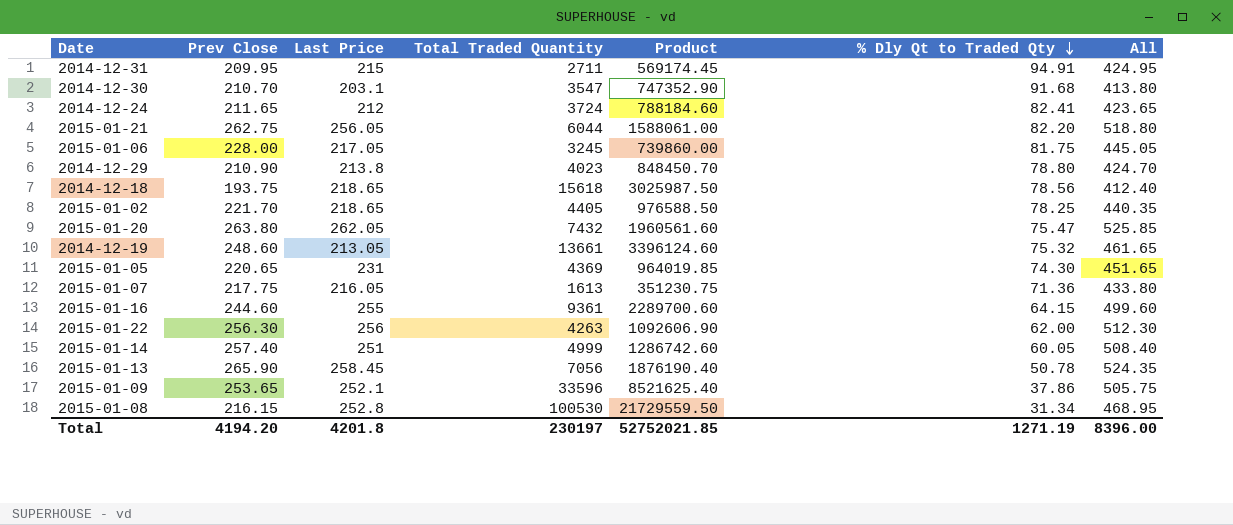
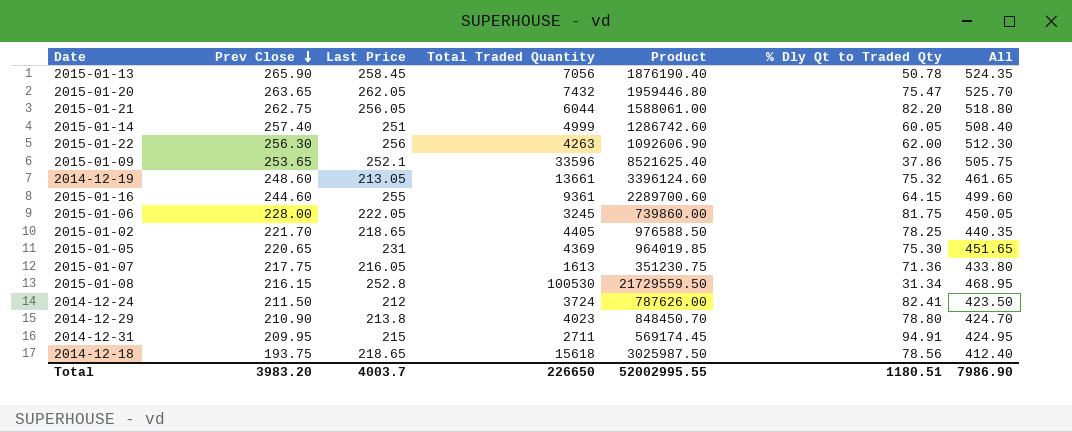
row order: % Dly Qt to Traded Qty descending -> Prev Close descending
row 2014-12-30: 210.70 | 203.1 | 3547 | 747352.90 | 91.68 | 413.80 -> none
2015-01-20 | Prev Close: 263.80 -> 263.65
2015-01-20 | Product: 1960561.60 -> 1959446.80
2015-01-20 | All: 525.85 -> 525.70
2015-01-06 | Last Price: 217.05 -> 222.05
2015-01-06 | All: 445.05 -> 450.05
2015-01-05 | % Dly Qt to Traded Qty: 74.30 -> 75.30
2014-12-24 | Prev Close: 211.65 -> 211.50
2014-12-24 | Product: 788184.60 -> 787626.00
2014-12-24 | All: 423.65 -> 423.50
Total | Prev Close: 4194.20 -> 3983.20
Total | Last Price: 4201.8 -> 4003.7
Total | Total Traded Quantity: 230197 -> 226650
Total | Product: 52752021.85 -> 52002995.55
Total | % Dly Qt to Traded Qty: 1271.19 -> 1180.51
Total | All: 8396.00 -> 7986.90

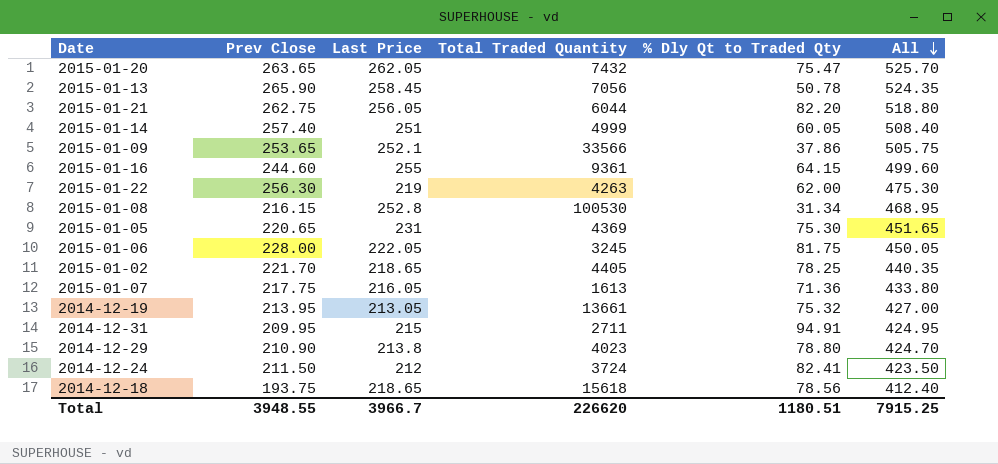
row order: Prev Close descending -> All descending
column Product | formula: [Prev Close] * [Total Traded Quantity] -> none
2015-01-09 | Total Traded Quantity: 33596 -> 33566
2015-01-22 | Last Price: 256 -> 219
2015-01-22 | All: 512.30 -> 475.30
2014-12-19 | Prev Close: 248.60 -> 213.95
2014-12-19 | All: 461.65 -> 427.00
Total | Prev Close: 3983.20 -> 3948.55
Total | Last Price: 4003.7 -> 3966.7
Total | Total Traded Quantity: 226650 -> 226620
Total | All: 7986.90 -> 7915.25

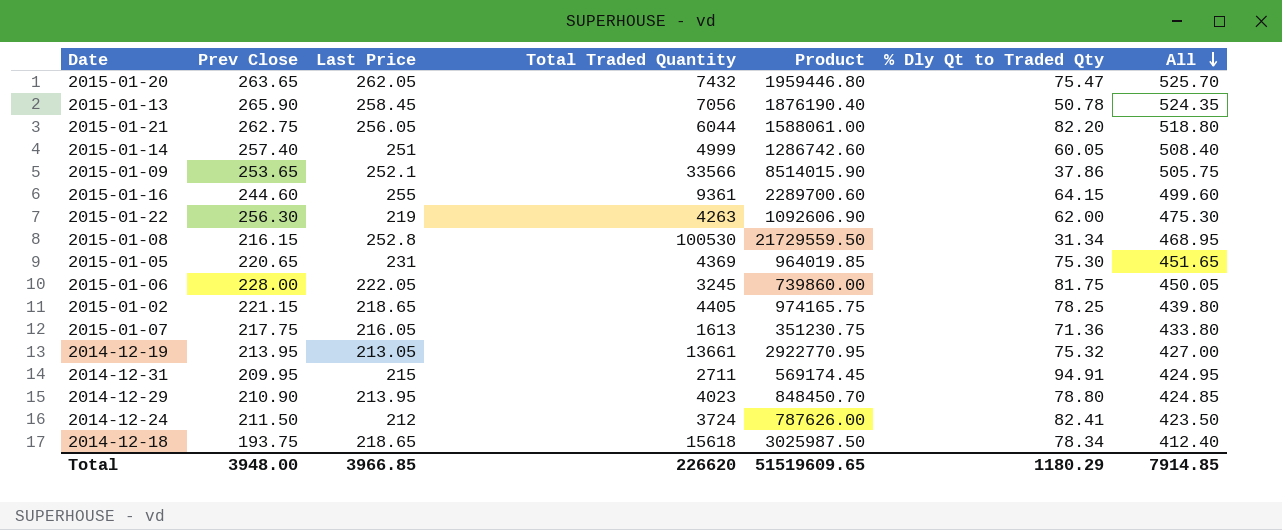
column Product | formula: none -> [Prev Close] * [Total Traded Quantity]
2015-01-02 | Prev Close: 221.70 -> 221.15
2015-01-02 | All: 440.35 -> 439.80
2014-12-29 | Last Price: 213.8 -> 213.95
2014-12-29 | All: 424.70 -> 424.85
2014-12-18 | % Dly Qt to Traded Qty: 78.56 -> 78.34
Total | Prev Close: 3948.55 -> 3948.00
Total | Last Price: 3966.7 -> 3966.85
Total | % Dly Qt to Traded Qty: 1180.51 -> 1180.29
Total | All: 7915.25 -> 7914.85

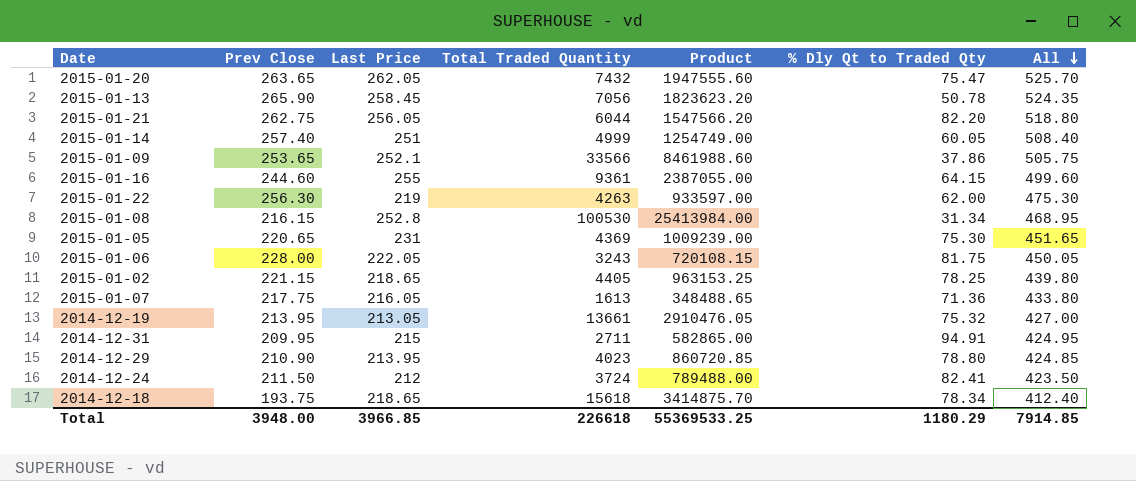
column Product | formula: [Prev Close] * [Total Traded Quantity] -> [Last Price] * [Total Traded Quantity]
2015-01-06 | Total Traded Quantity: 3245 -> 3243
Total | Total Traded Quantity: 226620 -> 226618
Total | Product: 51519609.65 -> 55369533.25

